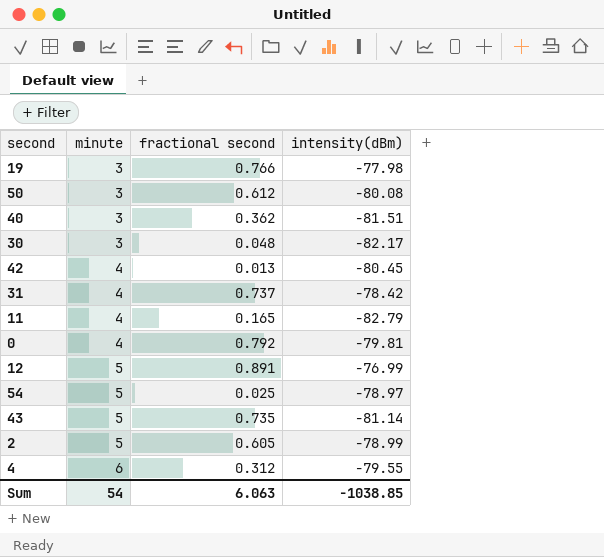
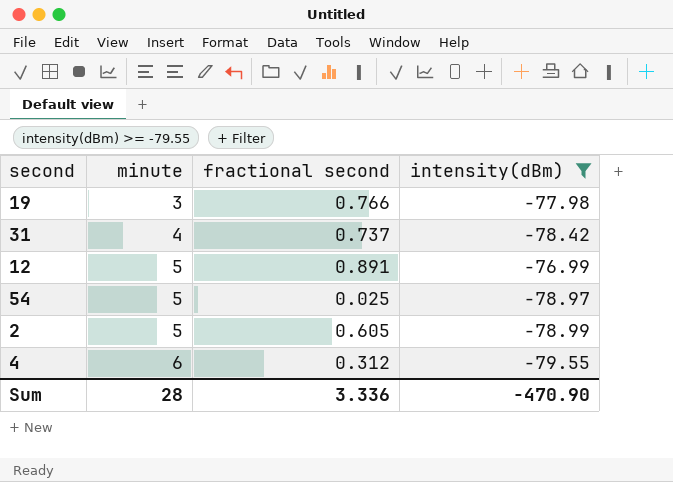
filter: none -> intensity(dBm) >= -79.55
Sum | minute: 54 -> 28
Sum | fractional second: 6.063 -> 3.336
Sum | intensity(dBm): -1038.85 -> -470.90

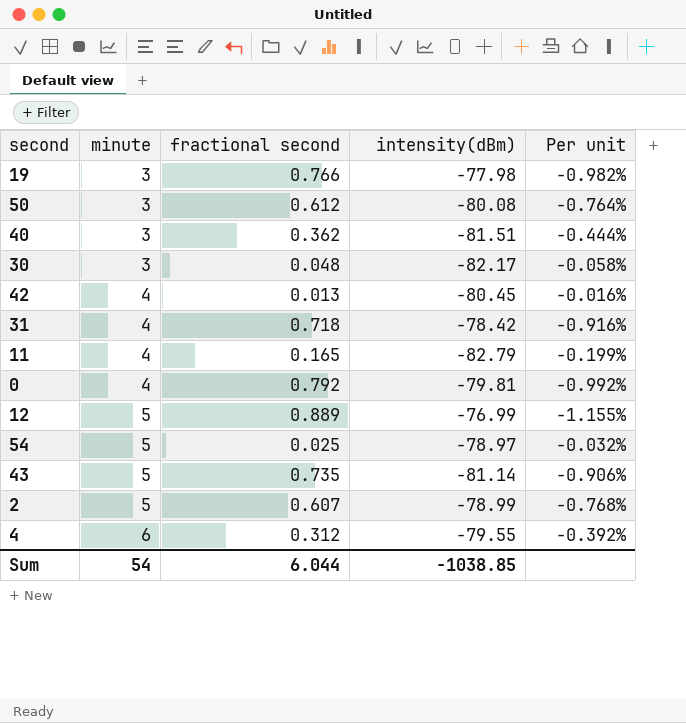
filter: intensity(dBm) >= -79.55 -> none
column Per unit | formula: none -> [fractional second] / [intensity(dBm)]
31 | fractional second: 0.737 -> 0.718
12 | fractional second: 0.891 -> 0.889
2 | fractional second: 0.605 -> 0.607
Sum | minute: 28 -> 54
Sum | fractional second: 3.336 -> 6.044
Sum | intensity(dBm): -470.90 -> -1038.85

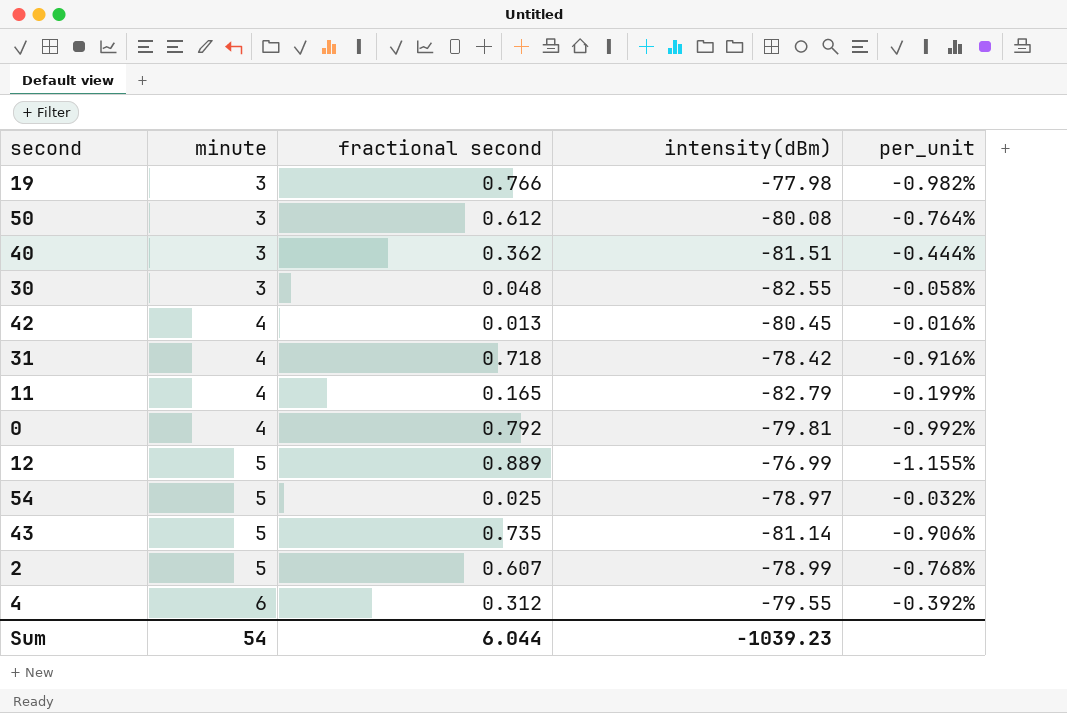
column name: Per unit -> per_unit
30 | intensity(dBm): -82.17 -> -82.55
Sum | intensity(dBm): -1038.85 -> -1039.23

